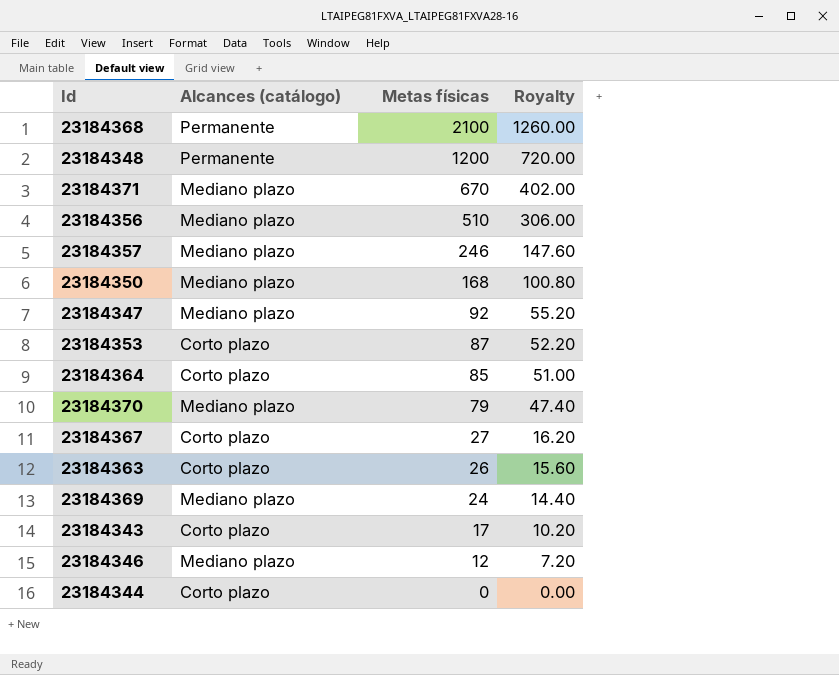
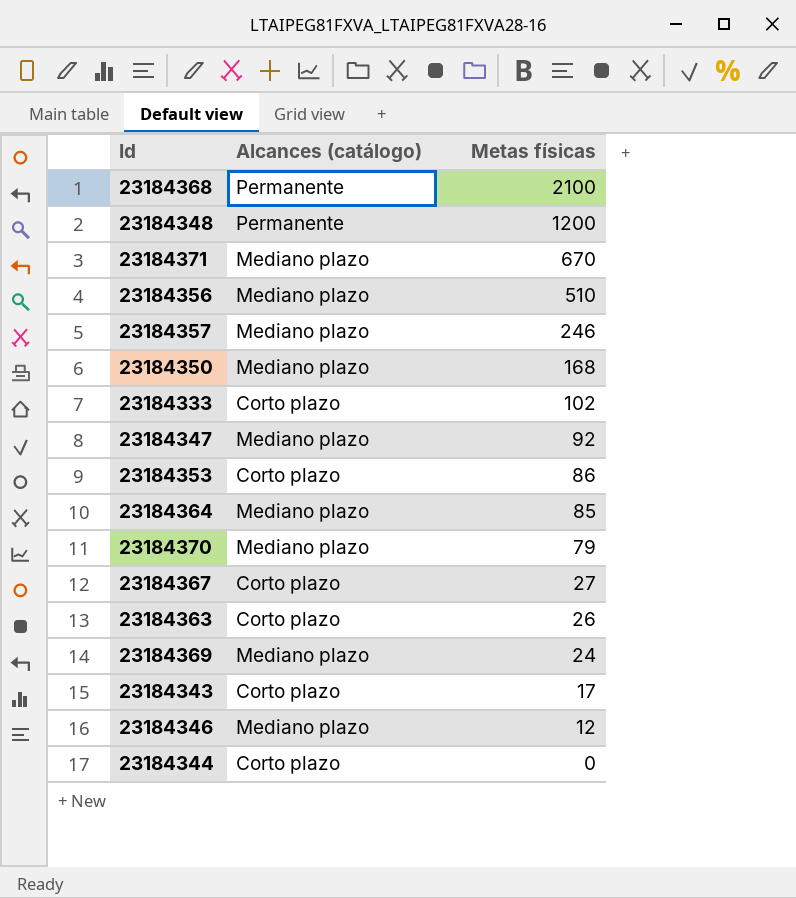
column Royalty | formula: [Metas físicas] * 0.6 -> none
row 23184333: none -> Corto plazo | 102
23184353 | Metas físicas: 87 -> 86
23184364 | Alcances (catálogo): Corto plazo -> Mediano plazo

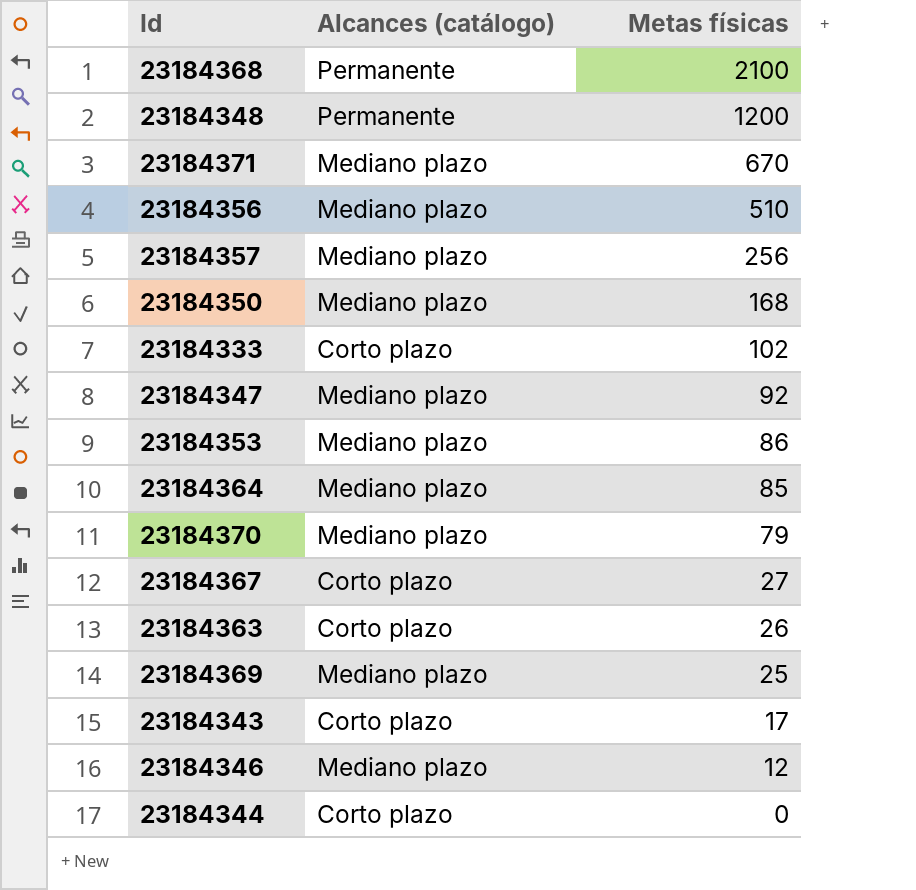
23184357 | Metas físicas: 246 -> 256
23184353 | Alcances (catálogo): Corto plazo -> Mediano plazo
23184369 | Metas físicas: 24 -> 25

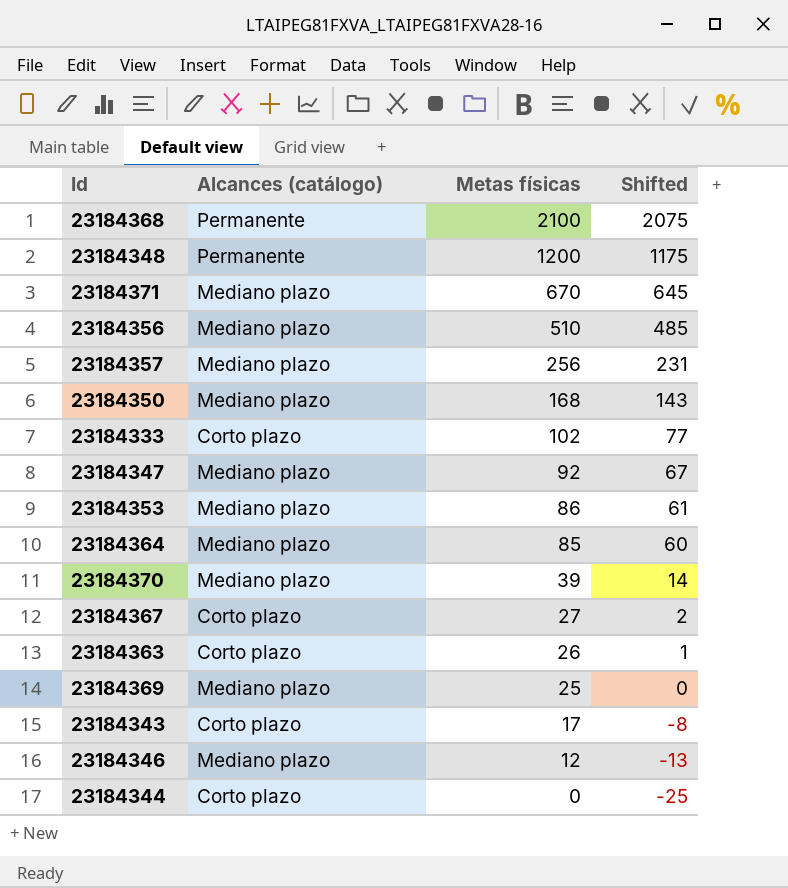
column Shifted | formula: none -> [Metas físicas] - 25
23184370 | Metas físicas: 79 -> 39

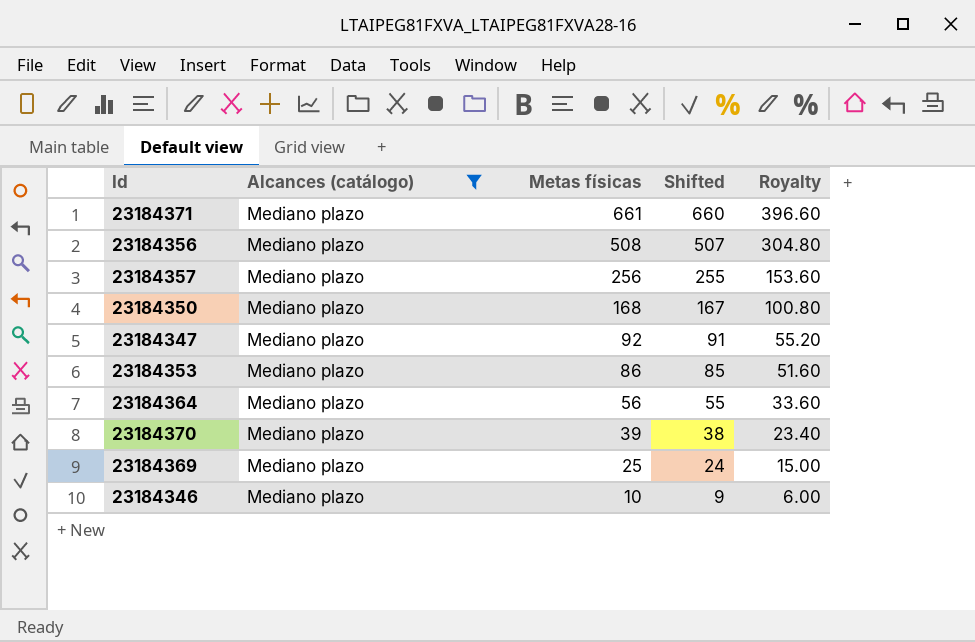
filter: none -> Alcances (catálogo) = Mediano plazo
column Shifted | formula: [Metas físicas] - 25 -> [Metas físicas] - 1
column Royalty | formula: none -> [Metas físicas] * 0.6
23184371 | Metas físicas: 670 -> 661
23184356 | Metas físicas: 510 -> 508
23184364 | Metas físicas: 85 -> 56
23184346 | Metas físicas: 12 -> 10

